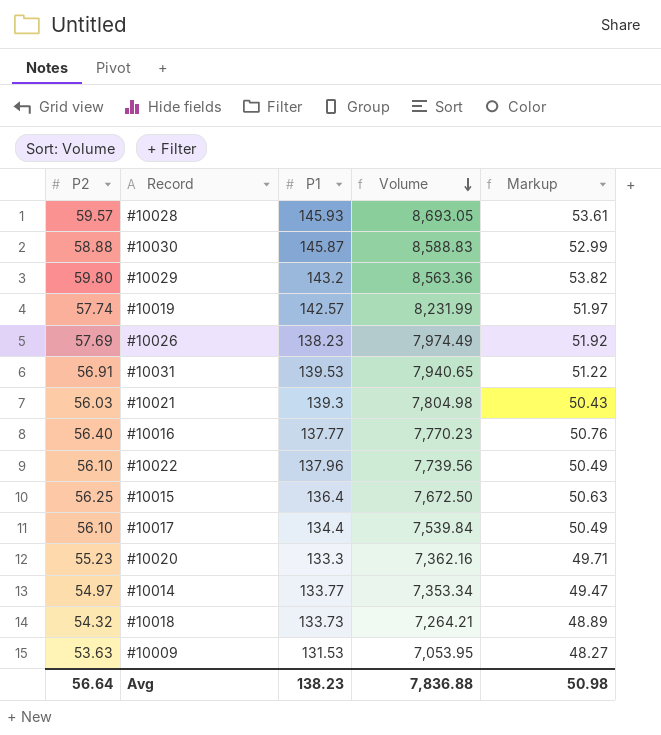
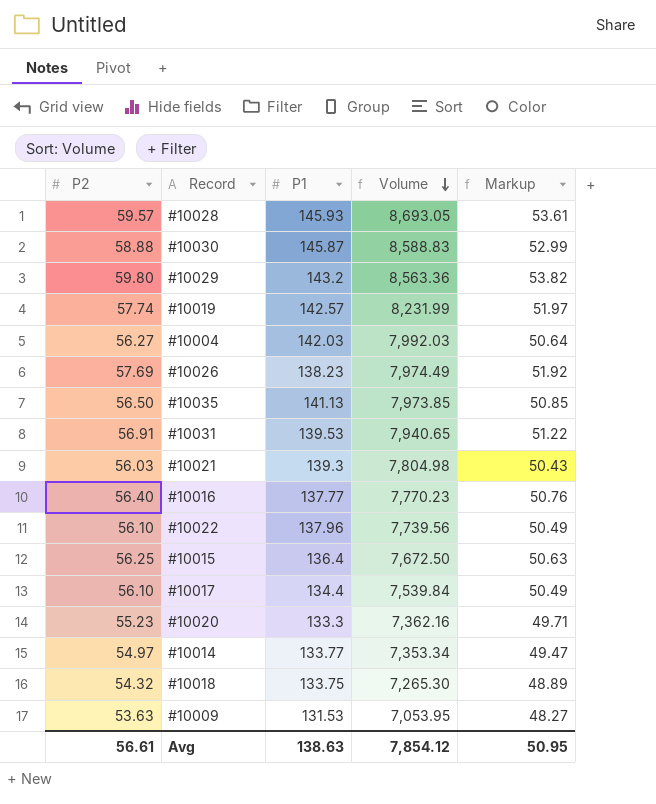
row #10004: none -> 56.27 | 142.03 | 7,992.03 | 50.64
row #10035: none -> 56.50 | 141.13 | 7,973.85 | 50.85
#10018 | P1: 133.73 -> 133.75
#10018 | Volume: 7,264.21 -> 7,265.30
Avg | P2: 56.64 -> 56.61
Avg | P1: 138.23 -> 138.63
Avg | Volume: 7,836.88 -> 7,854.12
Avg | Markup: 50.98 -> 50.95

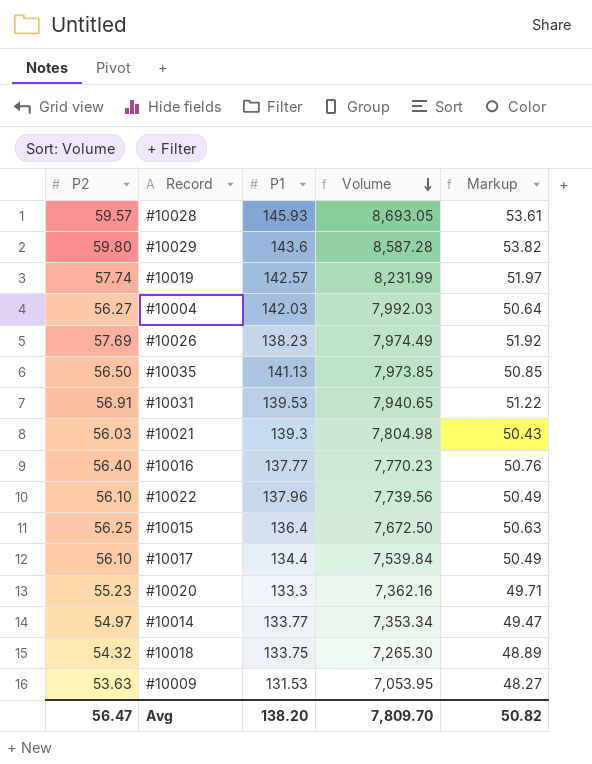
row #10030: 58.88 | 145.87 | 8,588.83 | 52.99 -> none
#10029 | P1: 143.2 -> 143.6
#10029 | Volume: 8,563.36 -> 8,587.28
Avg | P2: 56.61 -> 56.47
Avg | P1: 138.63 -> 138.20
Avg | Volume: 7,854.12 -> 7,809.70
Avg | Markup: 50.95 -> 50.82

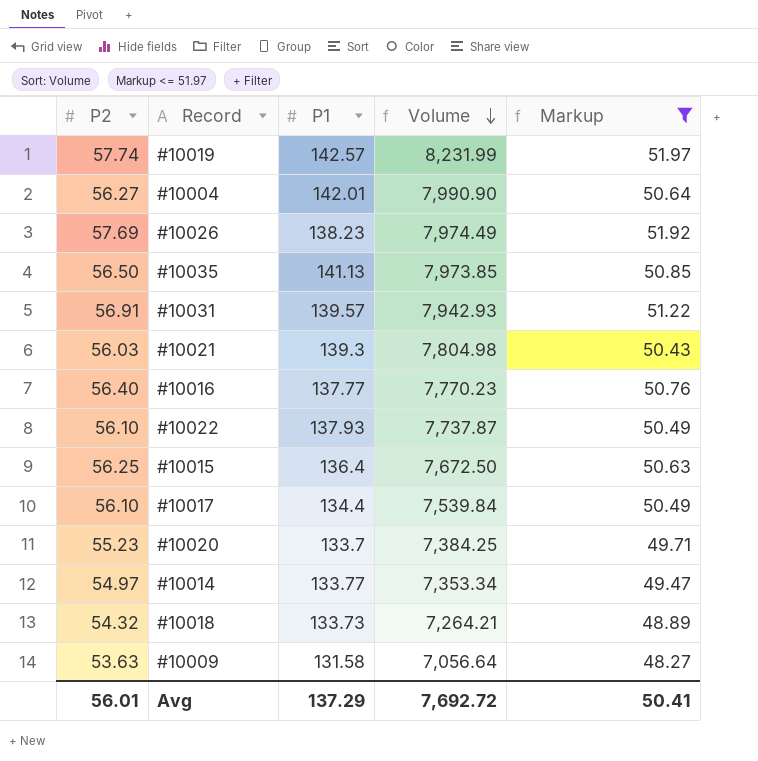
filter: none -> Markup <= 51.97
#10004 | P1: 142.03 -> 142.01
#10004 | Volume: 7,992.03 -> 7,990.90
#10031 | P1: 139.53 -> 139.57
#10031 | Volume: 7,940.65 -> 7,942.93
#10022 | P1: 137.96 -> 137.93
#10022 | Volume: 7,739.56 -> 7,737.87
#10020 | P1: 133.3 -> 133.7
#10020 | Volume: 7,362.16 -> 7,384.25
#10018 | P1: 133.75 -> 133.73
#10018 | Volume: 7,265.30 -> 7,264.21
#10009 | P1: 131.53 -> 131.58
#10009 | Volume: 7,053.95 -> 7,056.64
Avg | P2: 56.47 -> 56.01
Avg | P1: 138.20 -> 137.29
Avg | Volume: 7,809.70 -> 7,692.72
Avg | Markup: 50.82 -> 50.41

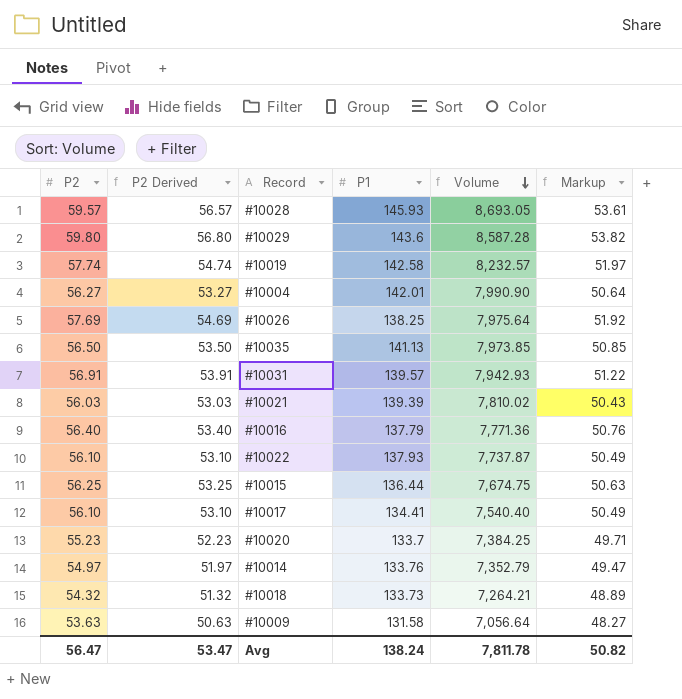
filter: Markup <= 51.97 -> none
column P2 Derived | formula: none -> [P2] - 3
#10019 | P1: 142.57 -> 142.58
#10019 | Volume: 8,231.99 -> 8,232.57
#10026 | P1: 138.23 -> 138.25
#10026 | Volume: 7,974.49 -> 7,975.64
#10021 | P1: 139.3 -> 139.39
#10021 | Volume: 7,804.98 -> 7,810.02
#10016 | P1: 137.77 -> 137.79
#10016 | Volume: 7,770.23 -> 7,771.36
#10015 | P1: 136.4 -> 136.44
#10015 | Volume: 7,672.50 -> 7,674.75
#10017 | P1: 134.4 -> 134.41
#10017 | Volume: 7,539.84 -> 7,540.40
#10014 | P1: 133.77 -> 133.76
#10014 | Volume: 7,353.34 -> 7,352.79
Avg | P2: 56.01 -> 56.47
Avg | P1: 137.29 -> 138.24
Avg | Volume: 7,692.72 -> 7,811.78
Avg | Markup: 50.41 -> 50.82

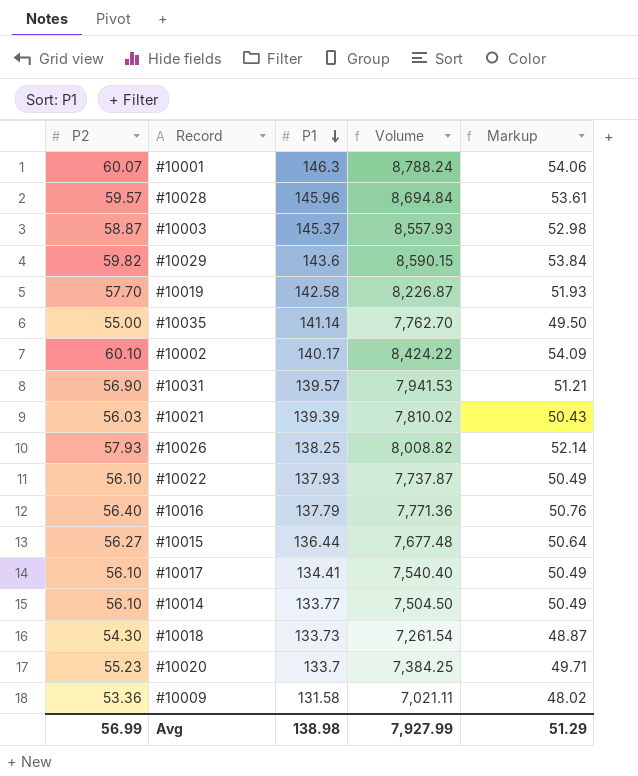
row order: Volume descending -> P1 descending
column P2 Derived | formula: [P2] - 3 -> none
row #10004: 56.27 | 53.27 | 142.01 | 7,990.90 | 50.64 -> none
row #10001: none -> 60.07 | 146.3 | 8,788.24 | 54.06
#10028 | P1: 145.93 -> 145.96
#10028 | Volume: 8,693.05 -> 8,694.84
row #10003: none -> 58.87 | 145.37 | 8,557.93 | 52.98
#10029 | P2: 59.80 -> 59.82
#10029 | Volume: 8,587.28 -> 8,590.15
#10029 | Markup: 53.82 -> 53.84
#10019 | P2: 57.74 -> 57.70
#10019 | Volume: 8,232.57 -> 8,226.87
#10019 | Markup: 51.97 -> 51.93
#10035 | P2: 56.50 -> 55.00
#10035 | P1: 141.13 -> 141.14
#10035 | Volume: 7,973.85 -> 7,762.70
#10035 | Markup: 50.85 -> 49.50
row #10002: none -> 60.10 | 140.17 | 8,424.22 | 54.09
#10031 | P2: 56.91 -> 56.90
#10031 | Volume: 7,942.93 -> 7,941.53
#10031 | Markup: 51.22 -> 51.21
#10026 | P2: 57.69 -> 57.93
#10026 | Volume: 7,975.64 -> 8,008.82
#10026 | Markup: 51.92 -> 52.14
#10015 | P2: 56.25 -> 56.27
#10015 | Volume: 7,674.75 -> 7,677.48
#10015 | Markup: 50.63 -> 50.64
#10014 | P2: 54.97 -> 56.10
#10014 | P1: 133.76 -> 133.77
#10014 | Volume: 7,352.79 -> 7,504.50
#10014 | Markup: 49.47 -> 50.49
#10018 | P2: 54.32 -> 54.30
#10018 | Volume: 7,264.21 -> 7,261.54
#10018 | Markup: 48.89 -> 48.87
#10009 | P2: 53.63 -> 53.36
#10009 | Volume: 7,056.64 -> 7,021.11
#10009 | Markup: 48.27 -> 48.02
Avg | P2: 56.47 -> 56.99
Avg | P1: 138.24 -> 138.98
Avg | Volume: 7,811.78 -> 7,927.99
Avg | Markup: 50.82 -> 51.29

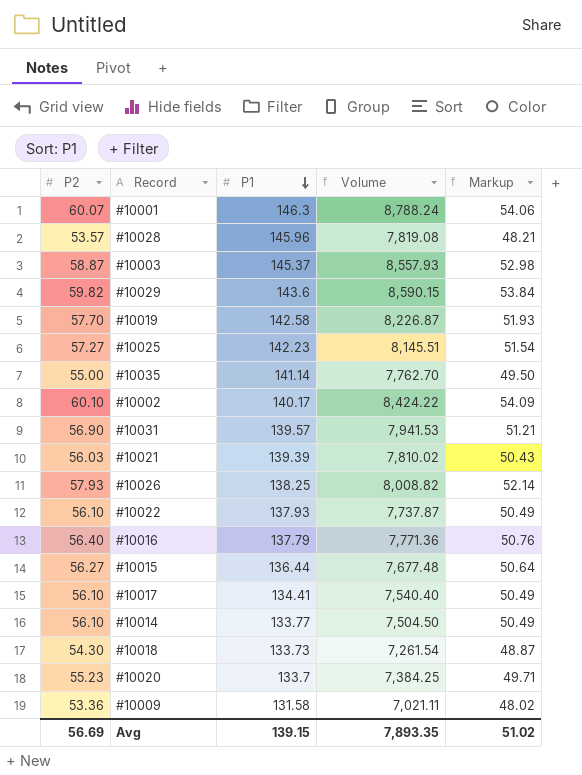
#10028 | P2: 59.57 -> 53.57
#10028 | Volume: 8,694.84 -> 7,819.08
#10028 | Markup: 53.61 -> 48.21
row #10025: none -> 57.27 | 142.23 | 8,145.51 | 51.54
Avg | P2: 56.99 -> 56.69
Avg | P1: 138.98 -> 139.15
Avg | Volume: 7,927.99 -> 7,893.35
Avg | Markup: 51.29 -> 51.02

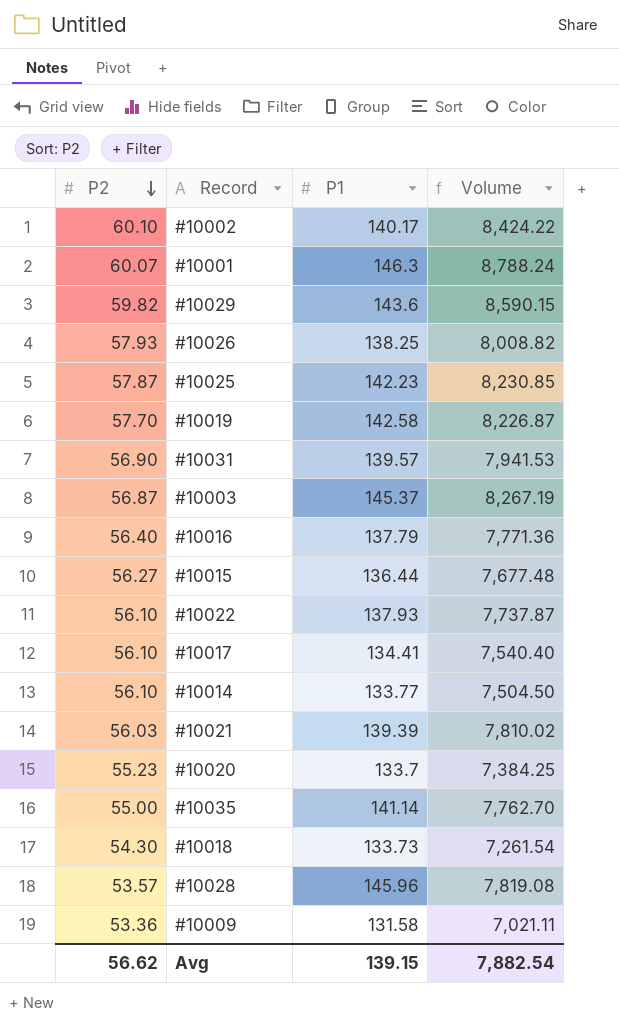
row order: P1 descending -> P2 descending
column Markup | formula: [P2] * 0.9 -> none
#10025 | P2: 57.27 -> 57.87
#10025 | Volume: 8,145.51 -> 8,230.85
#10003 | P2: 58.87 -> 56.87
#10003 | Volume: 8,557.93 -> 8,267.19
Avg | P2: 56.69 -> 56.62
Avg | Volume: 7,893.35 -> 7,882.54

